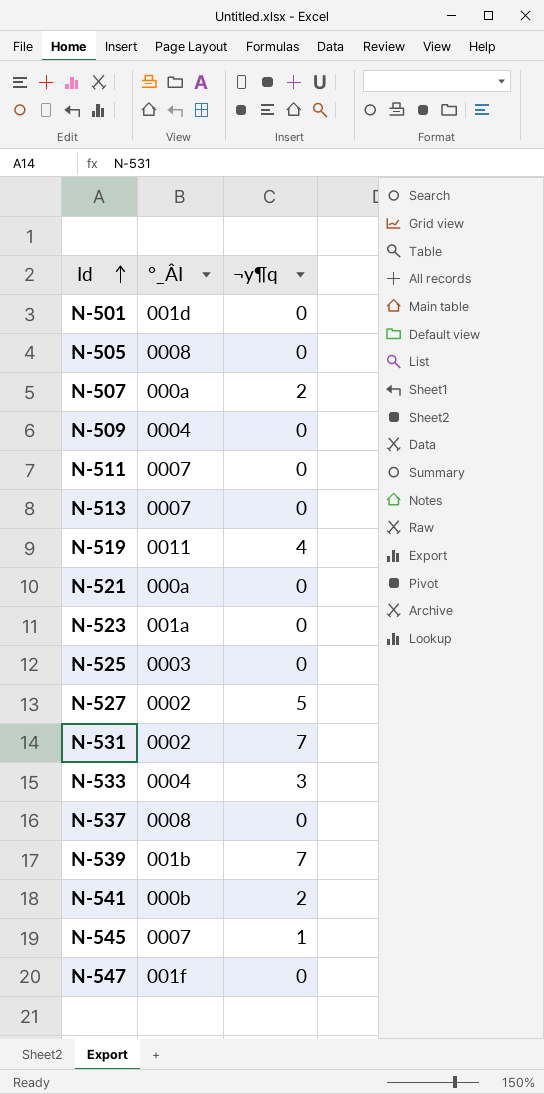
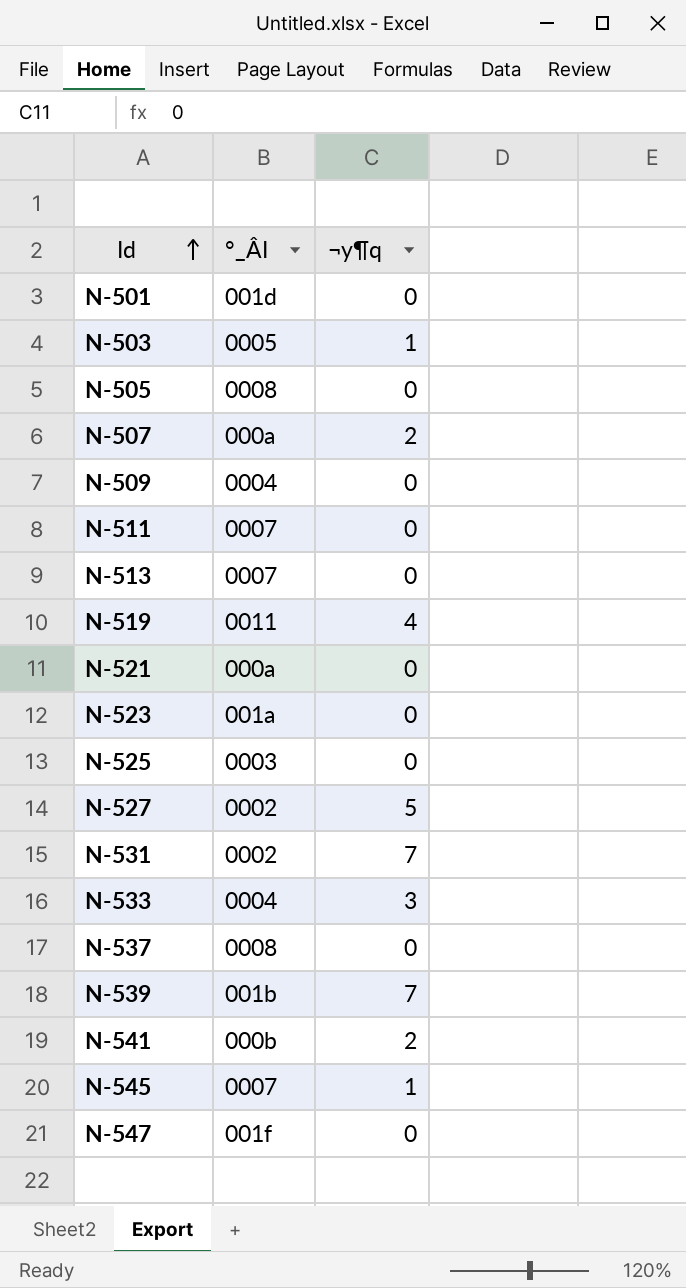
row N-503: none -> 0005 | 1

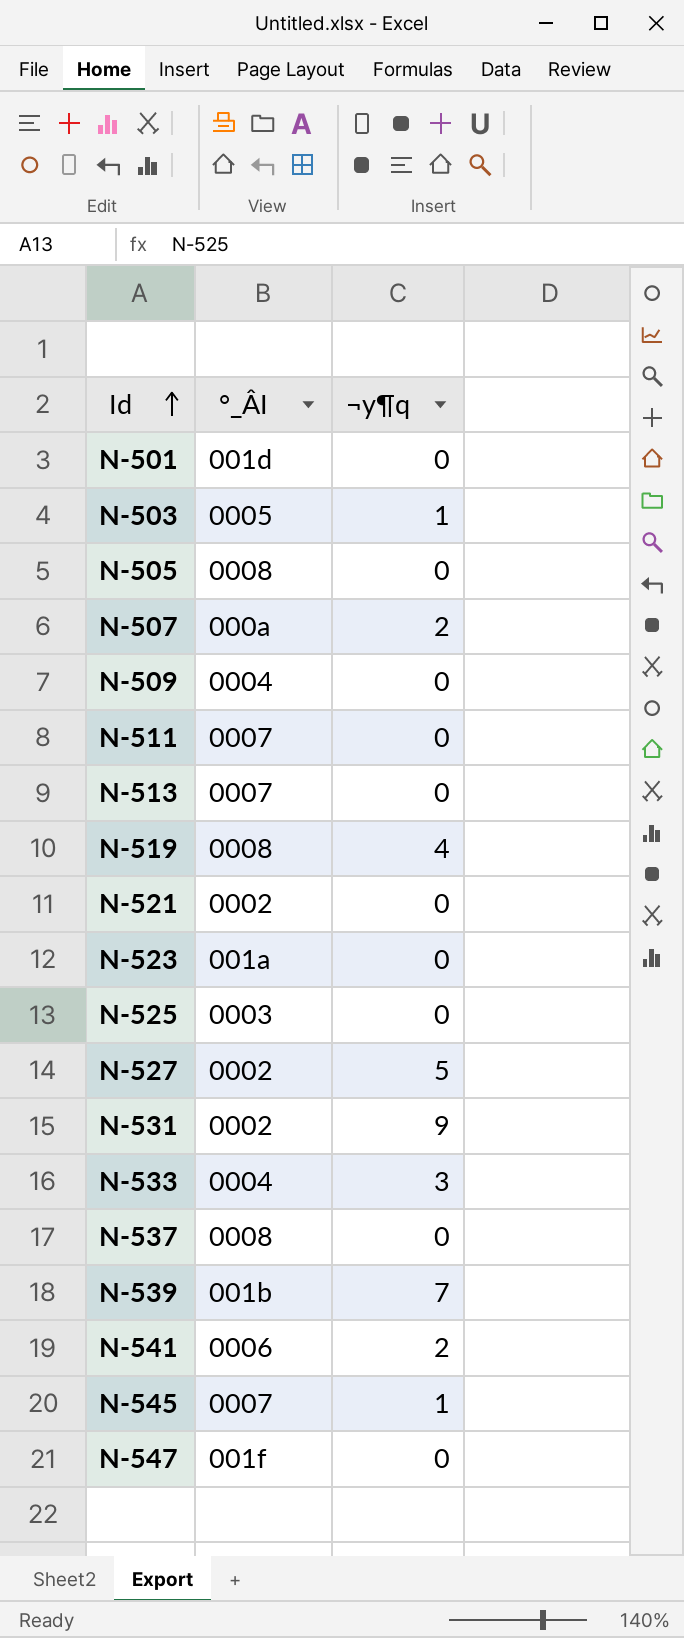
N-519 | °_ÂI: 0011 -> 0008
N-521 | °_ÂI: 000a -> 0002
N-531 | ¬y¶q: 7 -> 9
N-541 | °_ÂI: 000b -> 0006

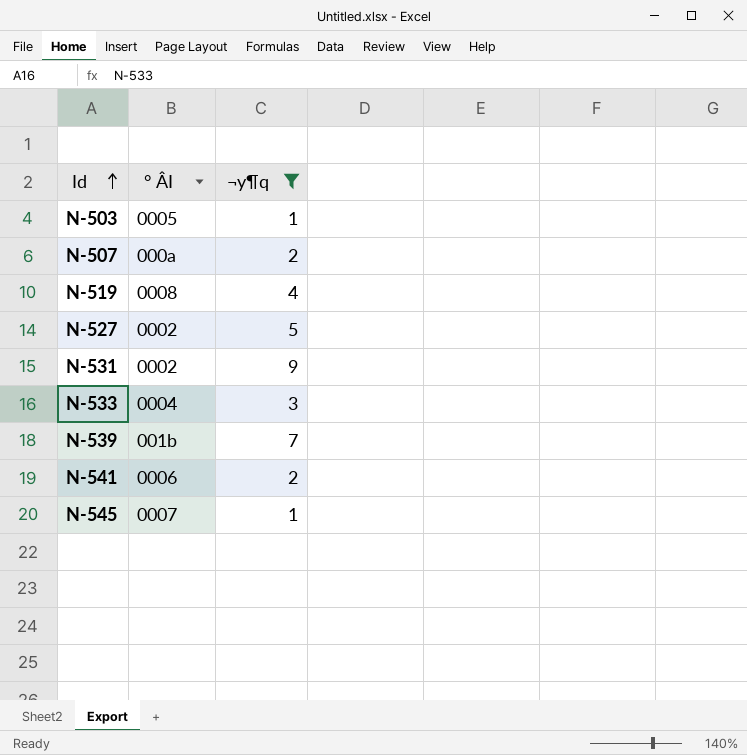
filter: none -> ¬y¶q != 0
column name: °_ÂI -> ° ÂI

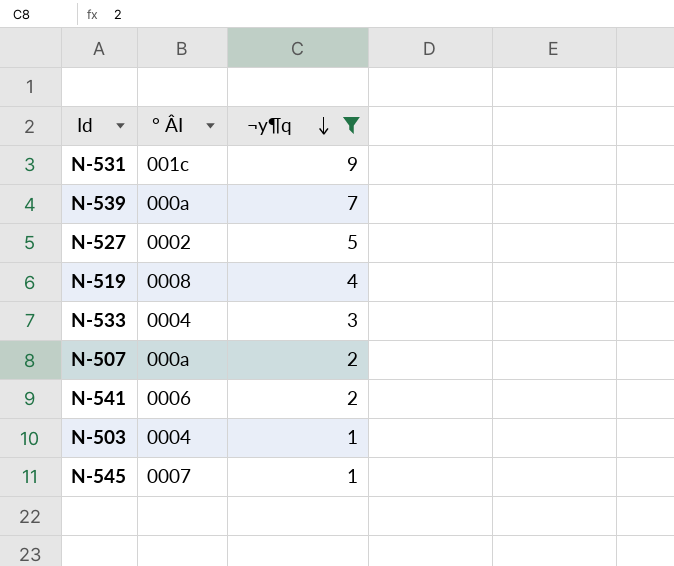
row order: Id ascending -> ¬y¶q descending
N-531 | ° ÂI: 0002 -> 001c
N-539 | ° ÂI: 001b -> 000a
N-503 | ° ÂI: 0005 -> 0004

